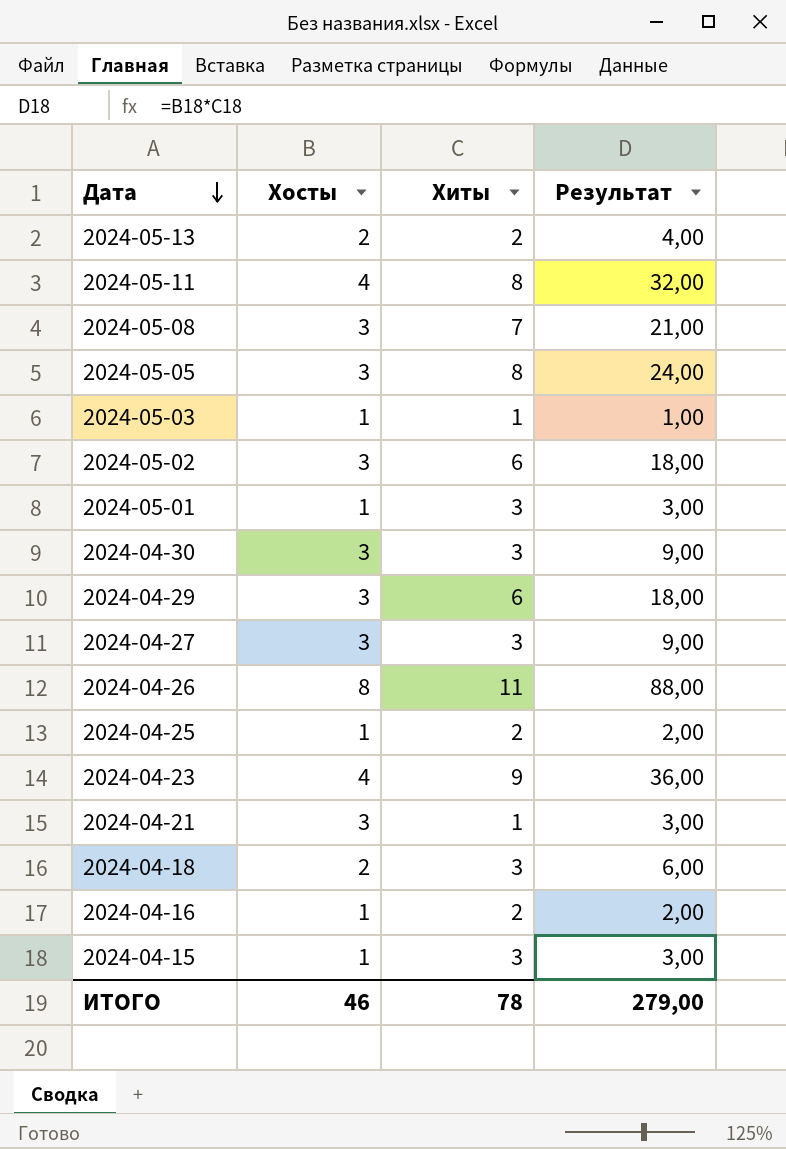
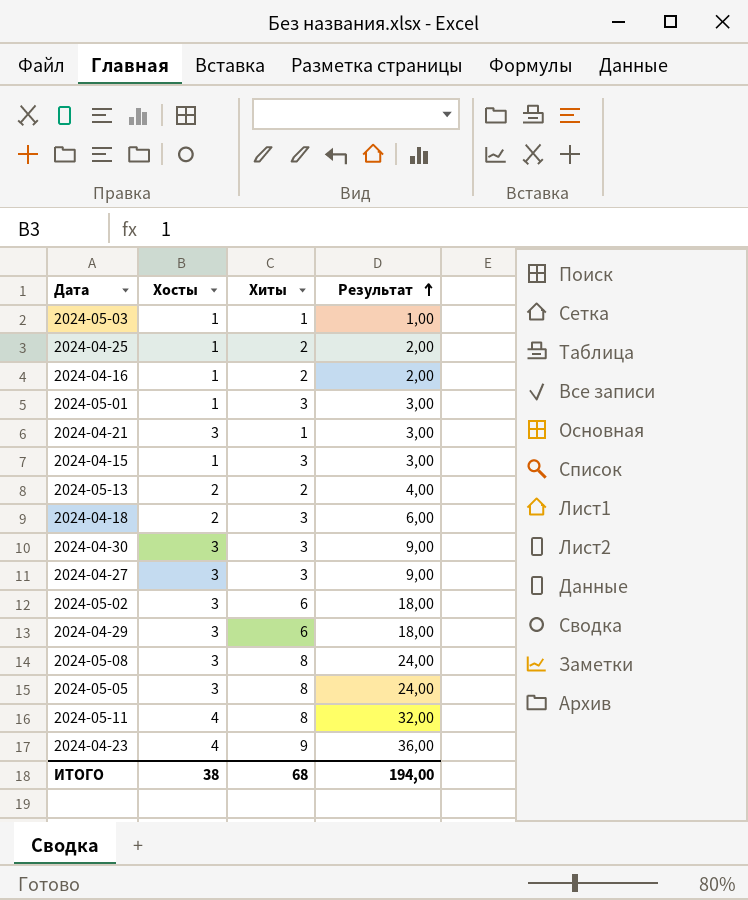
row order: Дата descending -> Результат ascending
row 2024-04-26: 8 | 11 | 88,00 -> none
2024-05-08 | Хиты: 7 -> 8
2024-05-08 | Результат: 21,00 -> 24,00
ИТОГО | Хосты: 46 -> 38
ИТОГО | Хиты: 78 -> 68
ИТОГО | Результат: 279,00 -> 194,00

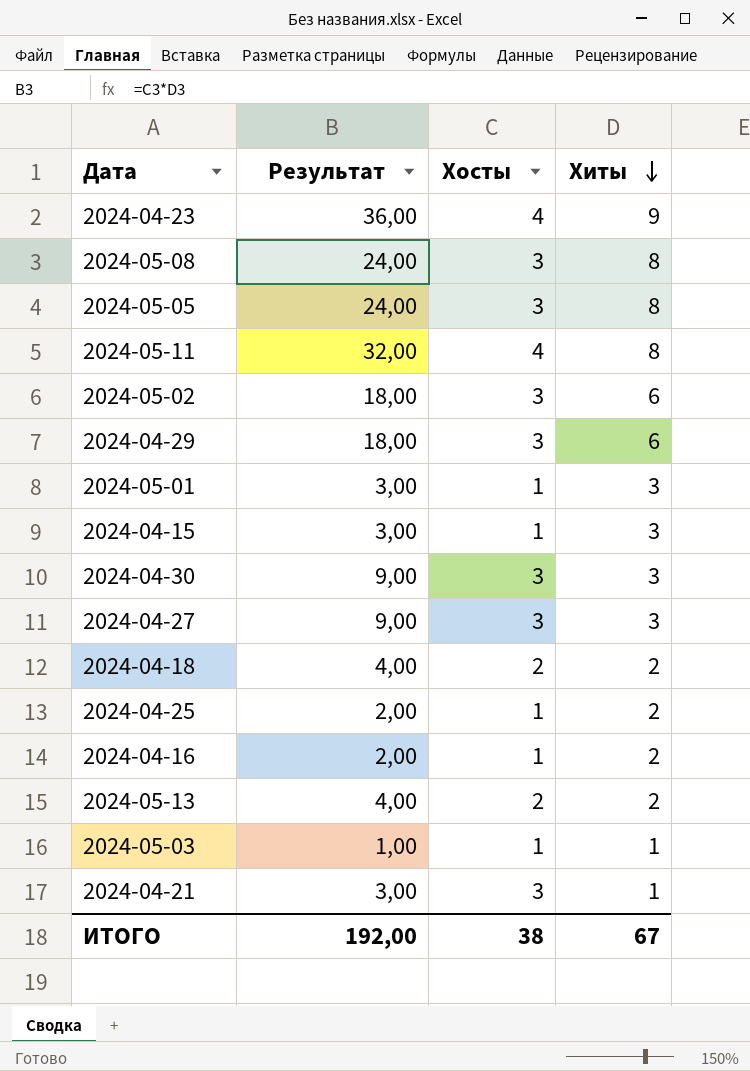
row order: Результат ascending -> Хиты descending
column Результат | position: 4 -> 2
2024-04-18 | Результат: 6,00 -> 4,00
2024-04-18 | Хиты: 3 -> 2
ИТОГО | Результат: 194,00 -> 192,00
ИТОГО | Хиты: 68 -> 67

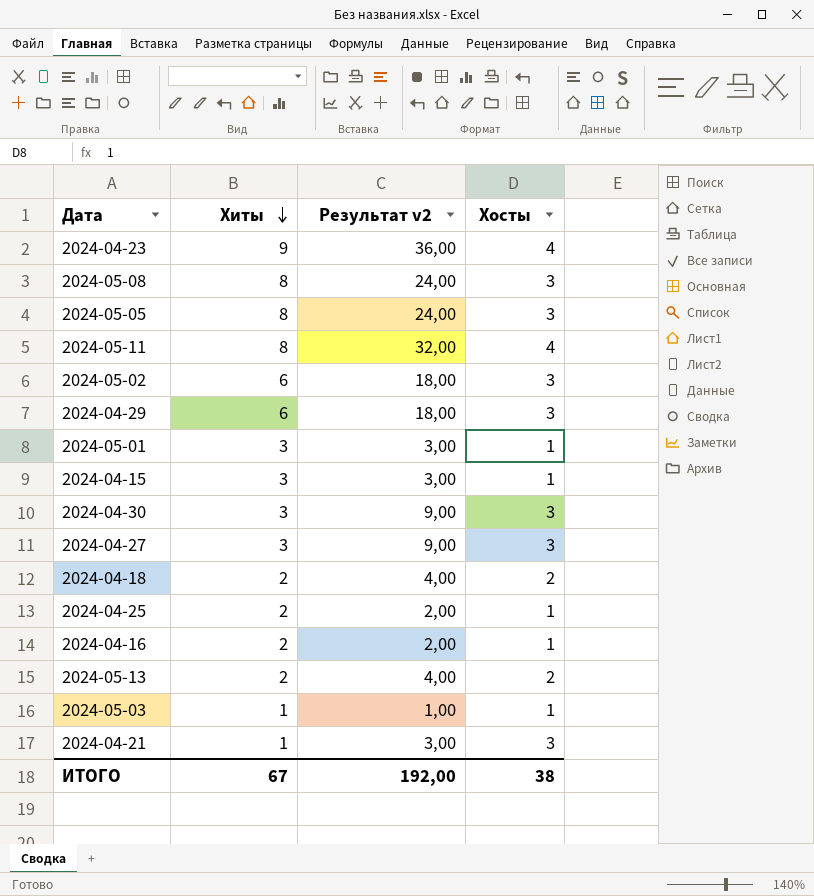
column Хиты | position: 4 -> 2
column name: Результат -> Результат v2

